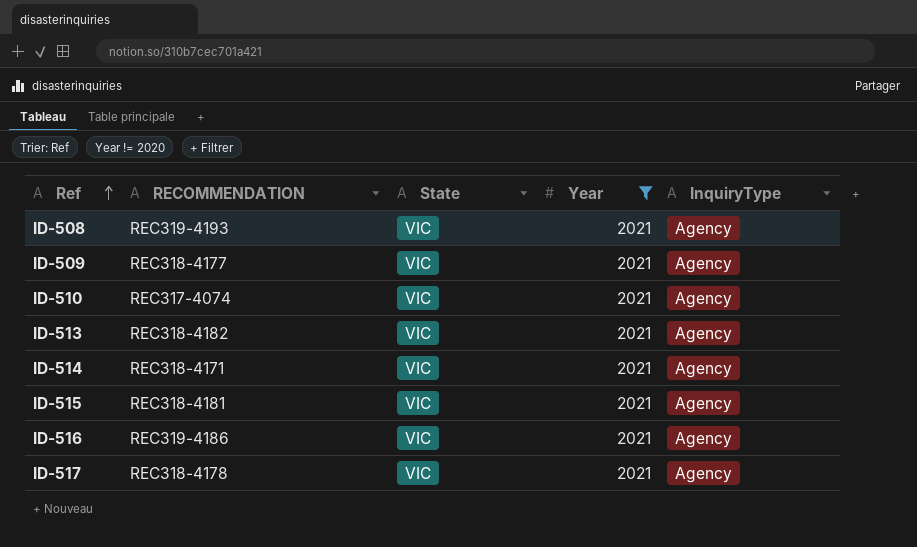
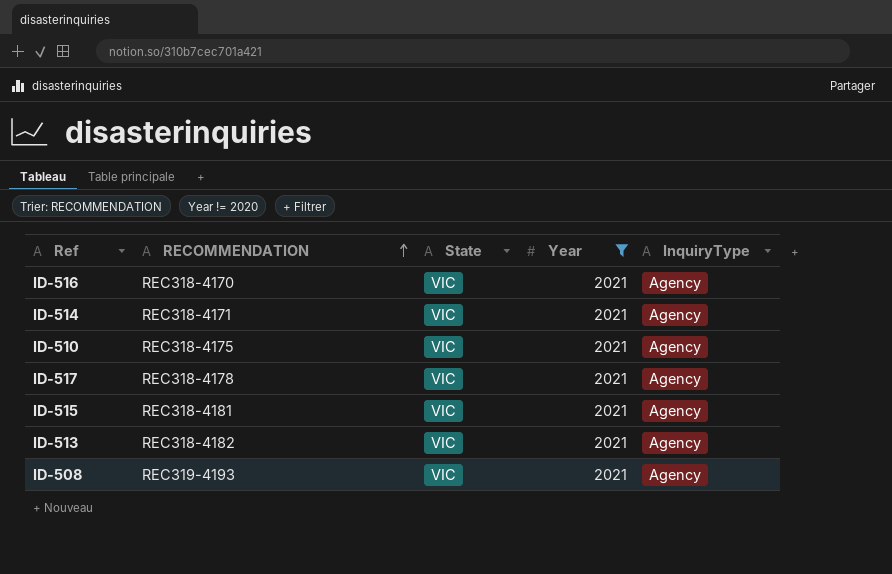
row order: Ref ascending -> RECOMMENDATION ascending
row ID-509: REC318-4177 | VIC | 2021 | Agency -> none
ID-516 | RECOMMENDATION: REC319-4186 -> REC318-4170
ID-510 | RECOMMENDATION: REC317-4074 -> REC318-4175

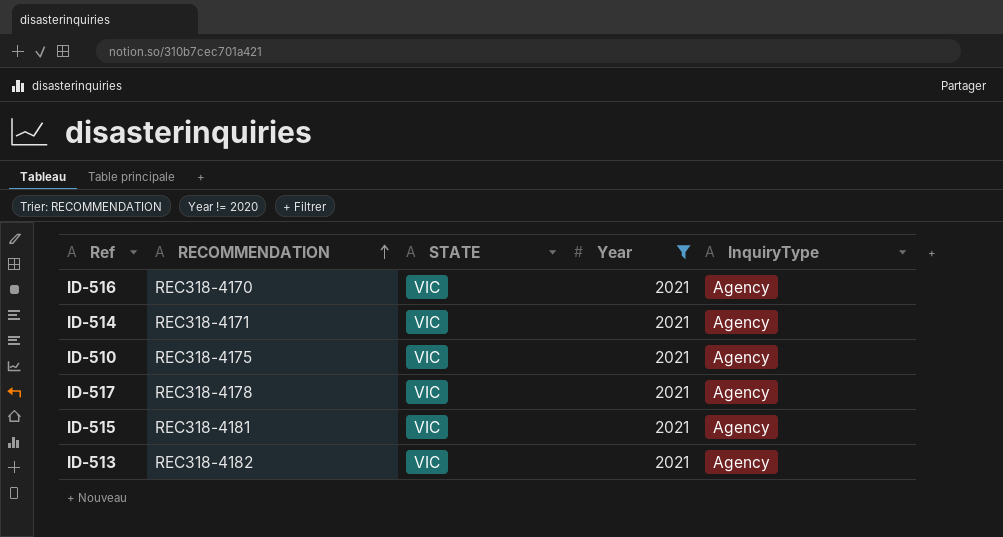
column name: State -> STATE
row ID-508: REC319-4193 | VIC | 2021 | Agency -> none

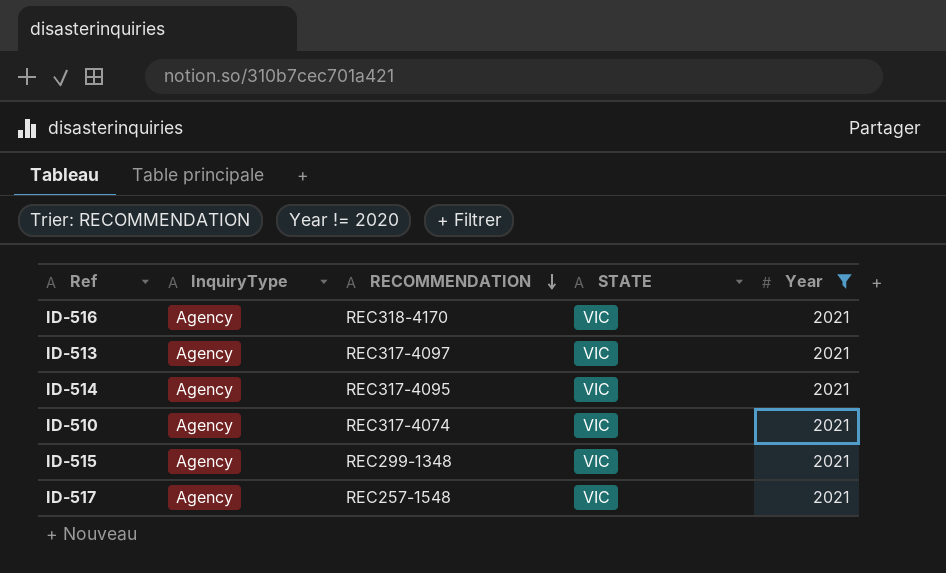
row order: RECOMMENDATION ascending -> RECOMMENDATION descending
column InquiryType | position: 5 -> 2
ID-513 | RECOMMENDATION: REC318-4182 -> REC317-4097
ID-514 | RECOMMENDATION: REC318-4171 -> REC317-4095
ID-510 | RECOMMENDATION: REC318-4175 -> REC317-4074
ID-515 | RECOMMENDATION: REC318-4181 -> REC299-1348
ID-517 | RECOMMENDATION: REC318-4178 -> REC257-1548

